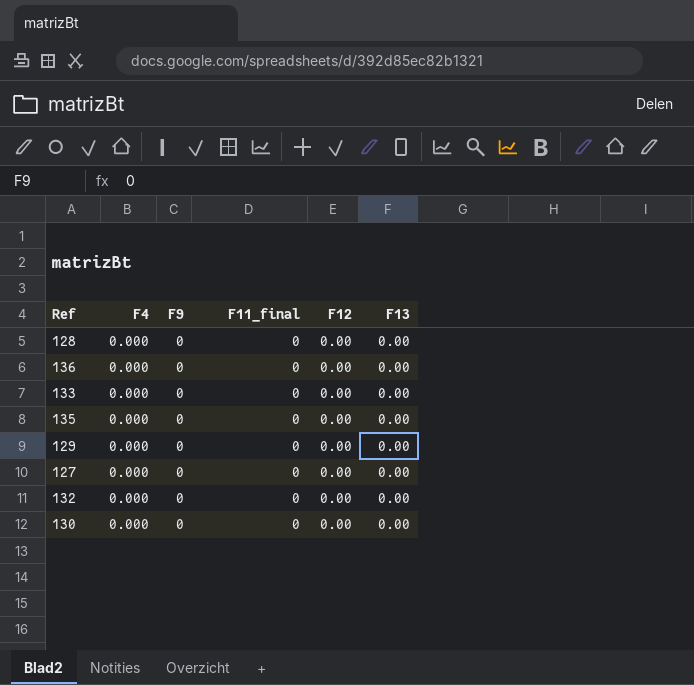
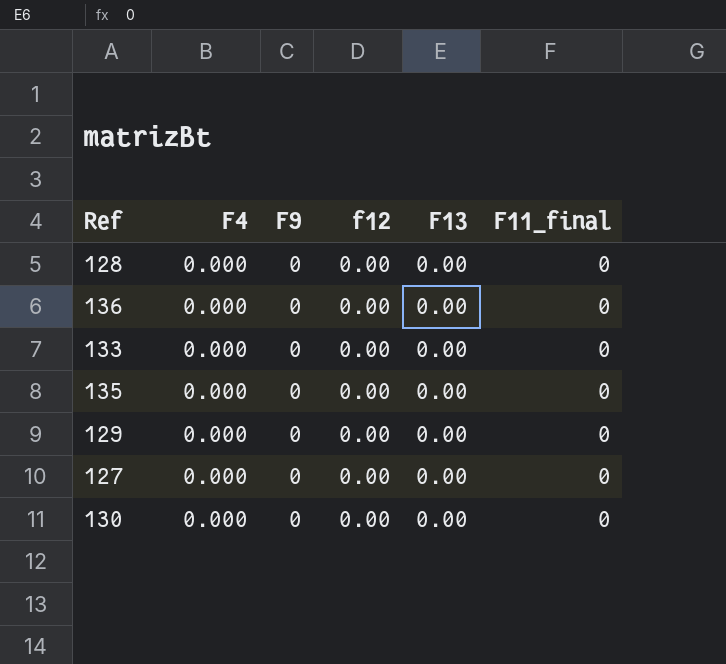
column name: F12 -> f12
column F11_final | position: 4 -> 6
row 132: 0.000 | 0 | 0 | 0.00 | 0.00 -> none

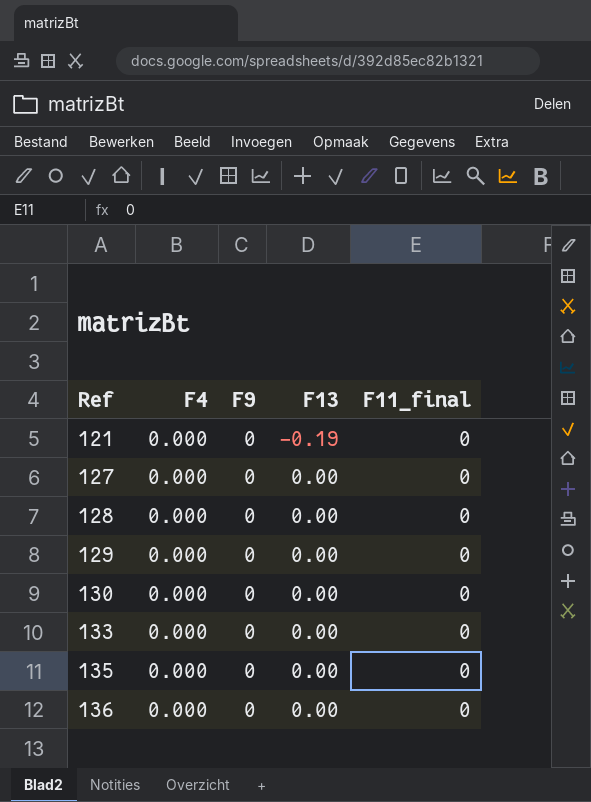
row order: none -> Ref ascending
column f12 | position: 4 -> none
row 121: none -> 0.000 | 0 | -0.19 | 0

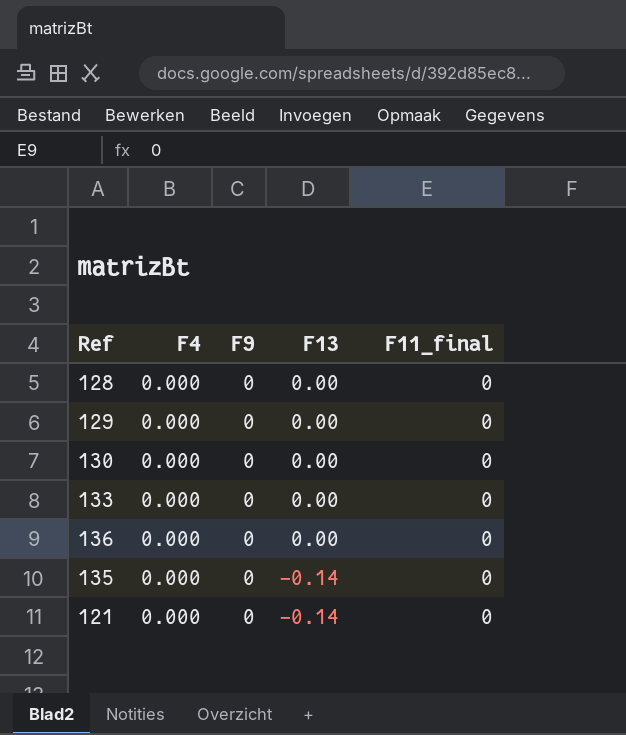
row order: Ref ascending -> F13 descending
row 127: 0.000 | 0 | 0.00 | 0 -> none
135 | F13: 0.00 -> -0.14
121 | F13: -0.19 -> -0.14

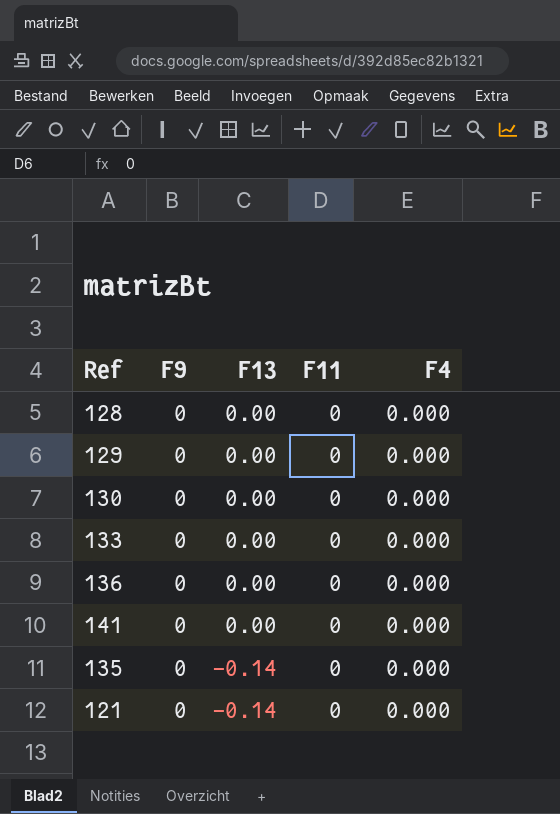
column name: F11_final -> F11
column F4 | position: 2 -> 5
row 141: none -> 0 | 0.00 | 0 | 0.000

